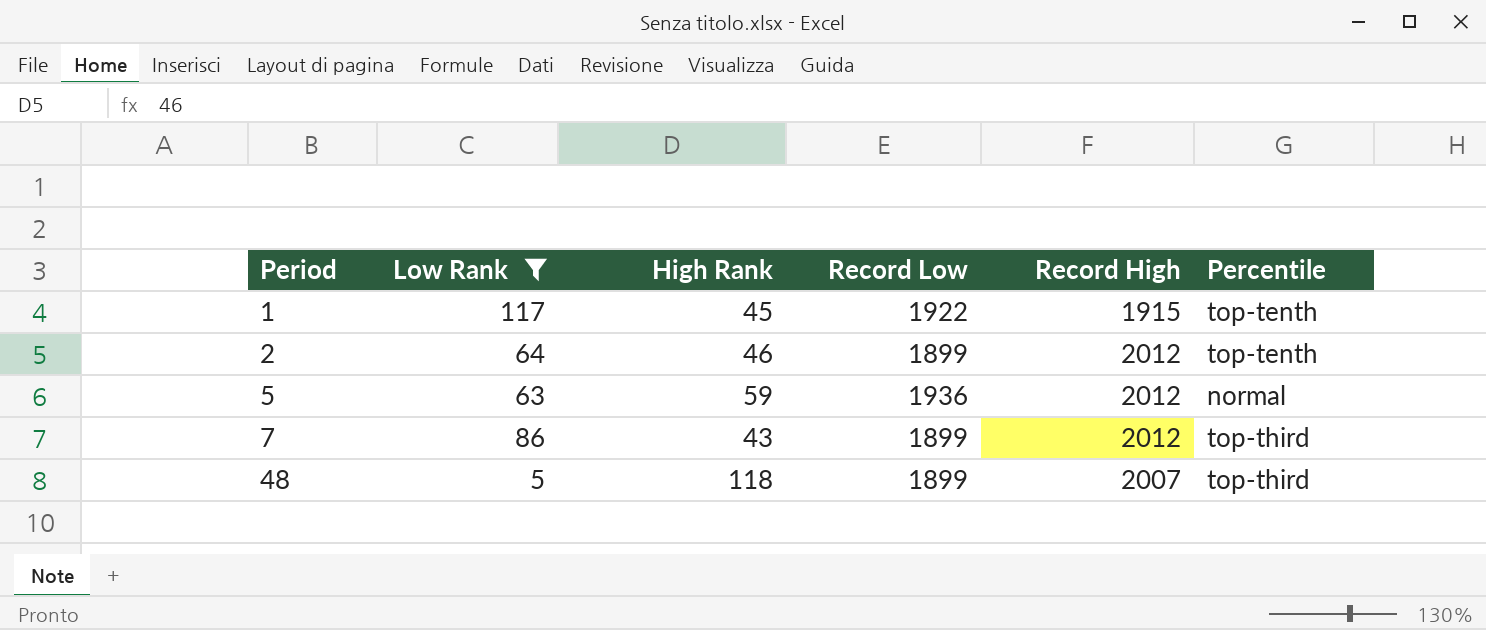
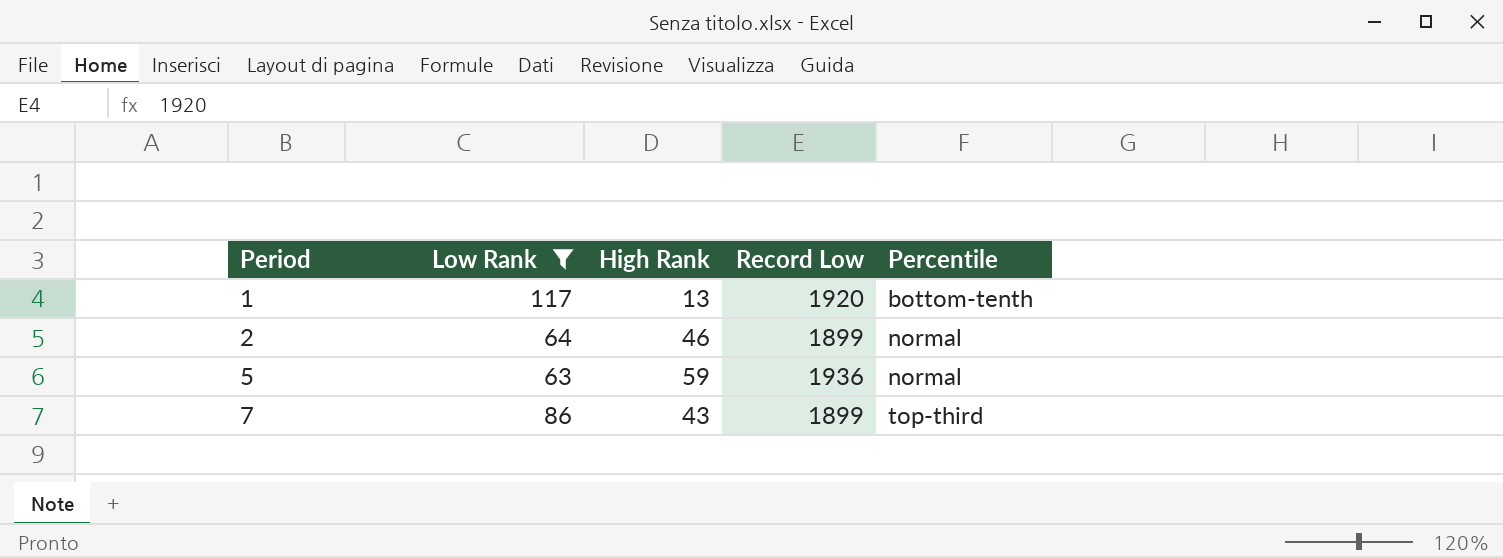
column Record High | position: 5 -> none
row 48: 5 | 118 | 1899 | 2007 | top-third -> none
1 | High Rank: 45 -> 13
1 | Record Low: 1922 -> 1920
1 | Percentile: top-tenth -> bottom-tenth
2 | Percentile: top-tenth -> normal

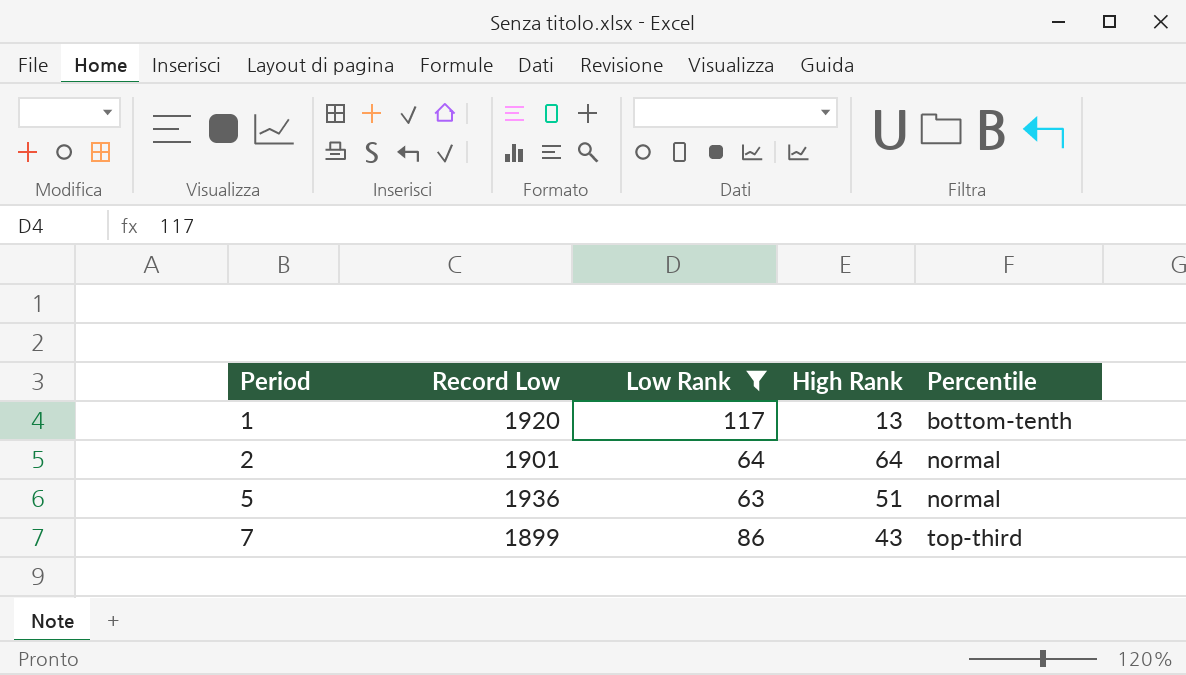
column Record Low | position: 4 -> 2
2 | Record Low: 1899 -> 1901
2 | High Rank: 46 -> 64
5 | High Rank: 59 -> 51

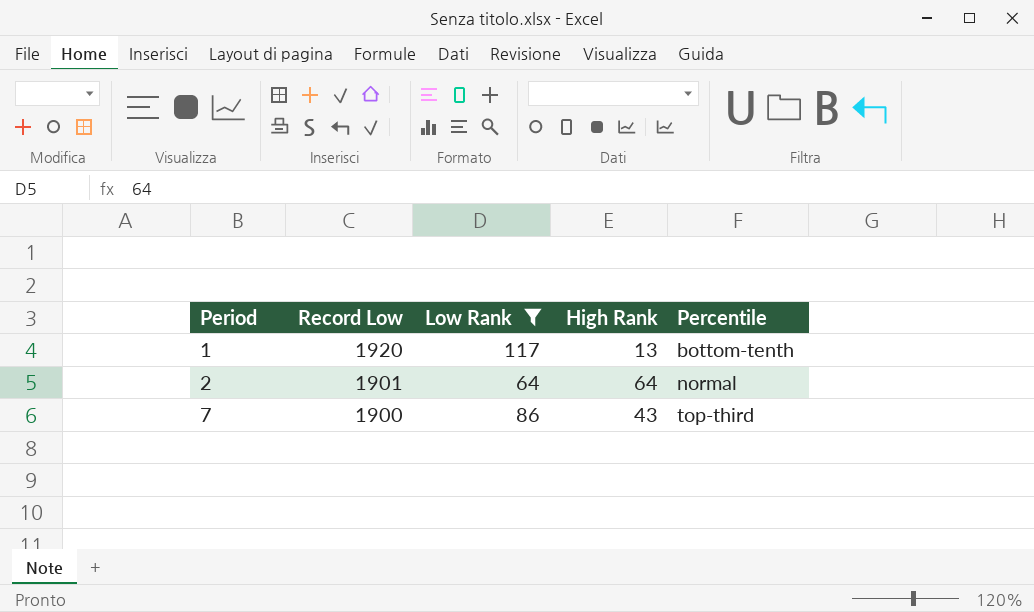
row 5: 1936 | 63 | 51 | normal -> none
7 | Record Low: 1899 -> 1900

